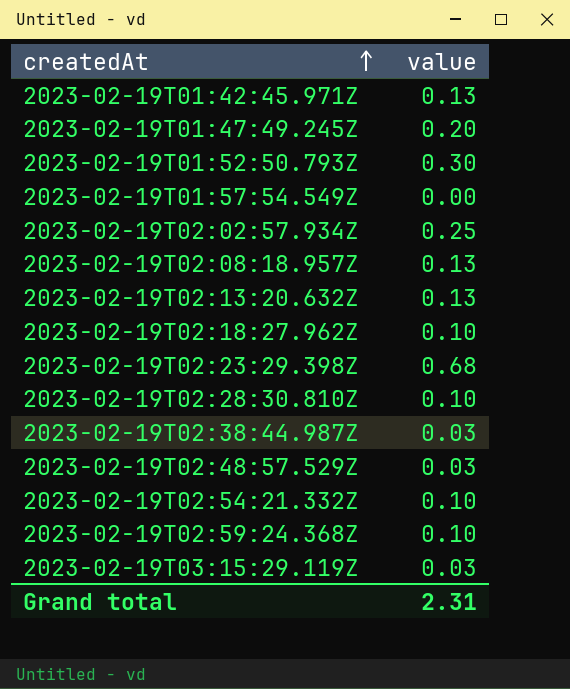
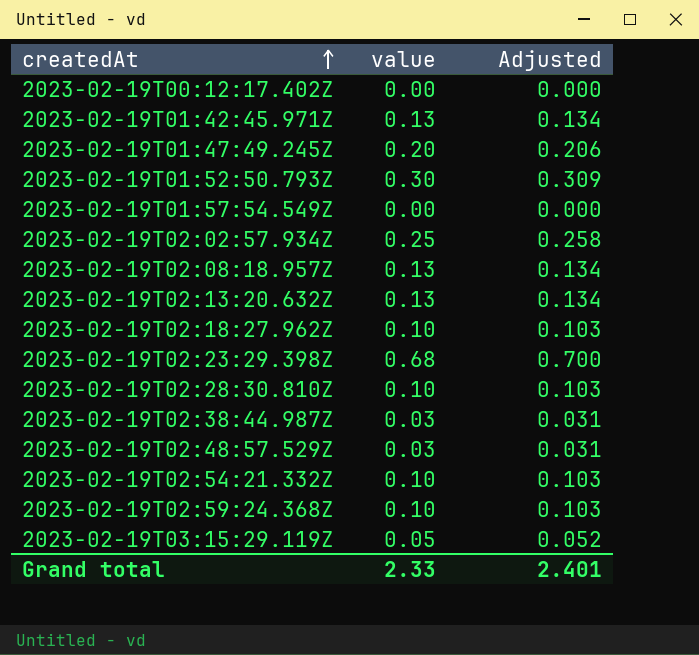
column Adjusted | formula: none -> [value] * 1.03
row 2023-02-19T00:12:17.402Z: none -> 0.00 | 0.000
2023-02-19T03:15:29.119Z | value: 0.03 -> 0.05
Grand total | value: 2.31 -> 2.33

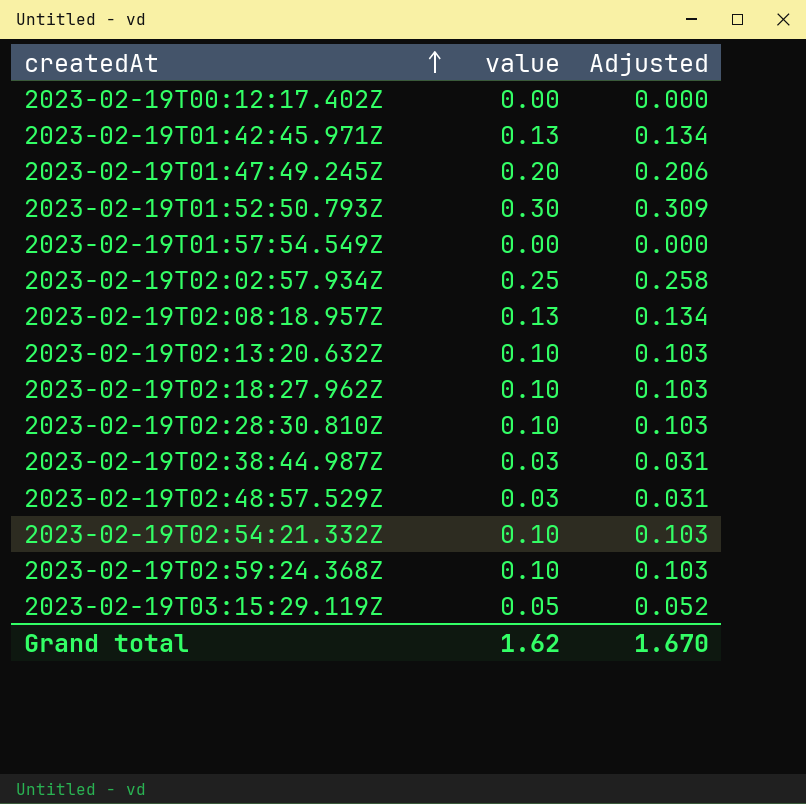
row 2023-02-19T02:23:29.398Z: 0.68 | 0.700 -> none
2023-02-19T02:13:20.632Z | value: 0.13 -> 0.10
2023-02-19T02:13:20.632Z | Adjusted: 0.134 -> 0.103
Grand total | value: 2.33 -> 1.62
Grand total | Adjusted: 2.401 -> 1.670

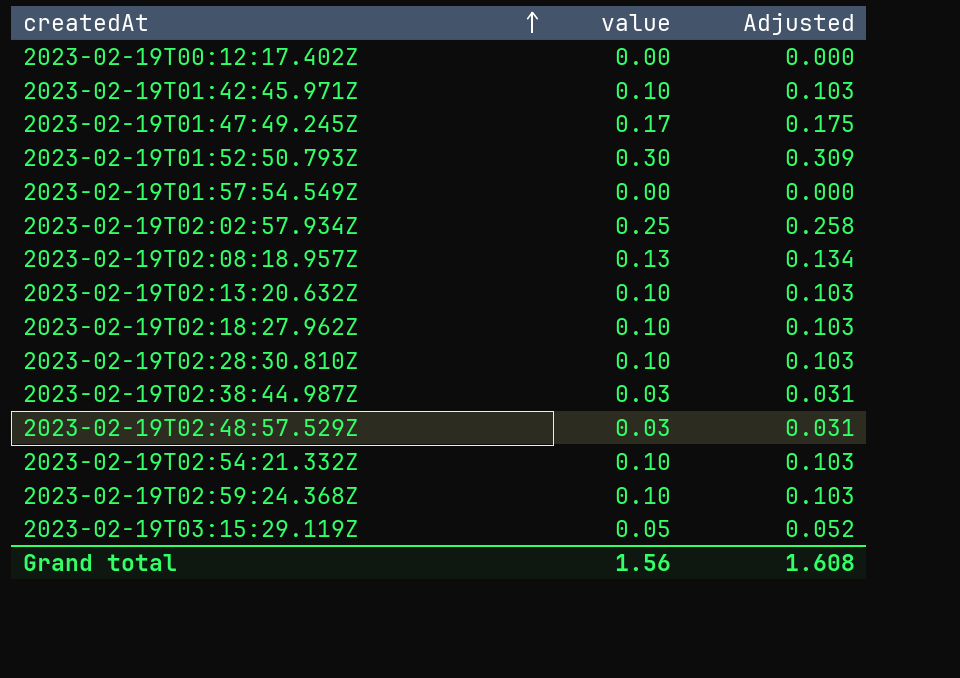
2023-02-19T01:42:45.971Z | value: 0.13 -> 0.10
2023-02-19T01:42:45.971Z | Adjusted: 0.134 -> 0.103
2023-02-19T01:47:49.245Z | value: 0.20 -> 0.17
2023-02-19T01:47:49.245Z | Adjusted: 0.206 -> 0.175
Grand total | value: 1.62 -> 1.56
Grand total | Adjusted: 1.670 -> 1.608

